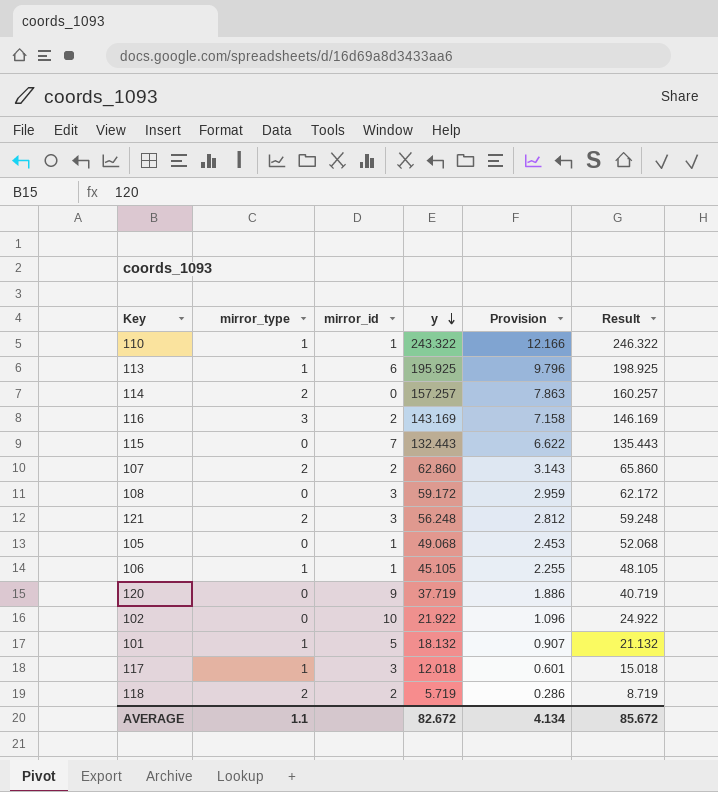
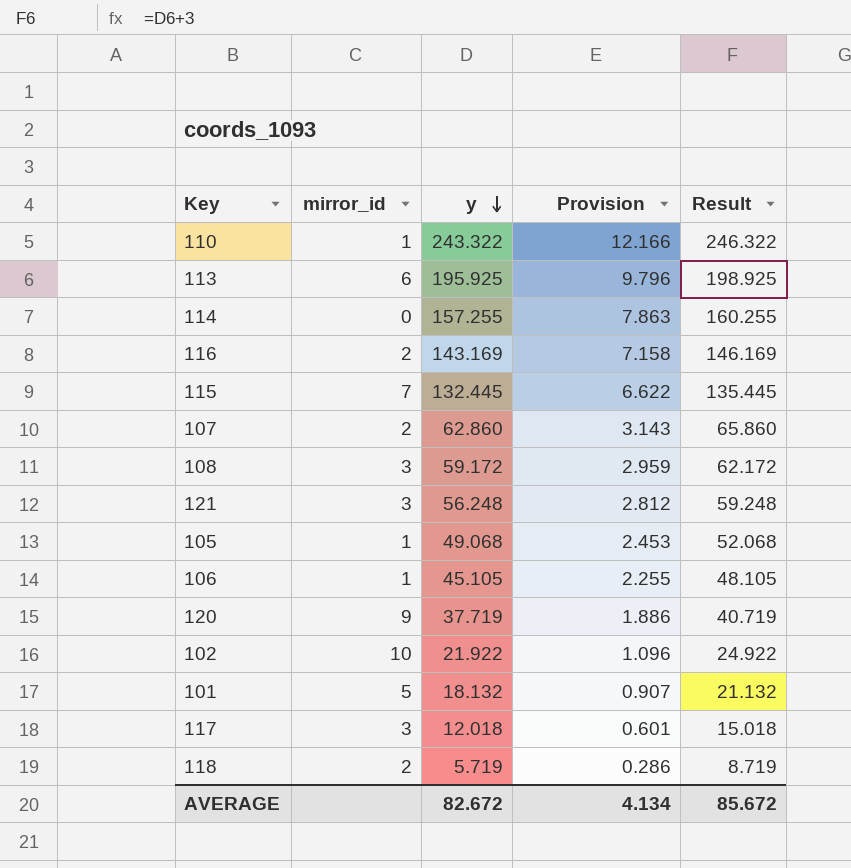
column mirror_type | position: 2 -> none
114 | y: 157.257 -> 157.255
114 | Result: 160.257 -> 160.255
115 | y: 132.443 -> 132.445
115 | Result: 135.443 -> 135.445

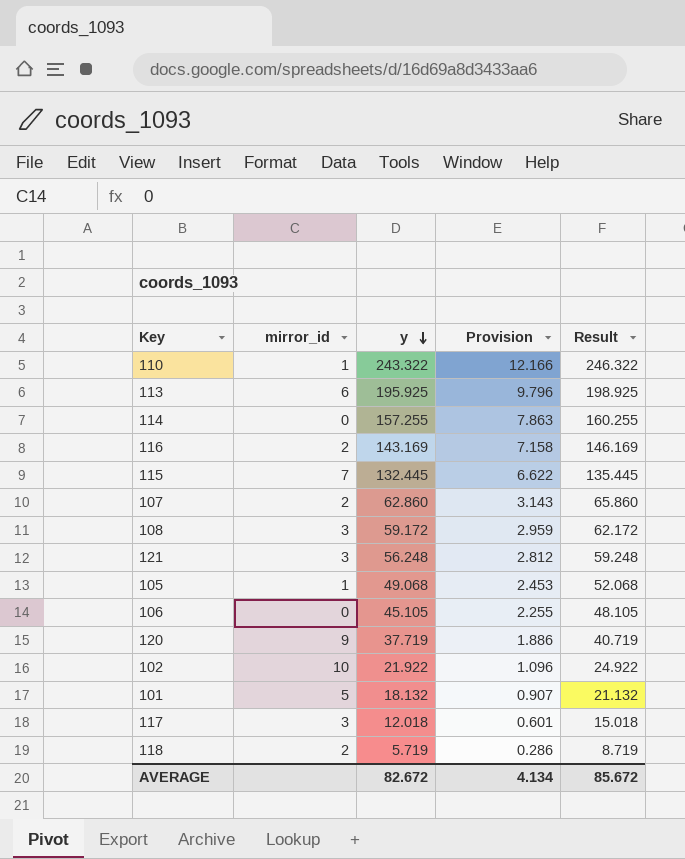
106 | mirror_id: 1 -> 0

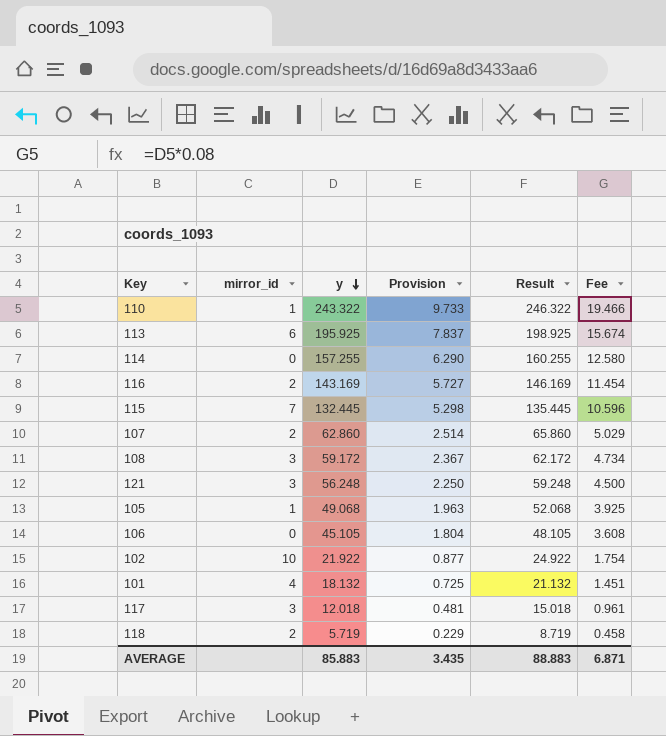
column Provision | formula: [y] * 0.05 -> [y] * 0.04
column Fee | formula: none -> [y] * 0.08
row 120: 9 | 37.719 | 1.886 | 40.719 -> none
101 | mirror_id: 5 -> 4
AVERAGE | y: 82.672 -> 85.883
AVERAGE | Provision: 4.134 -> 3.435
AVERAGE | Result: 85.672 -> 88.883

